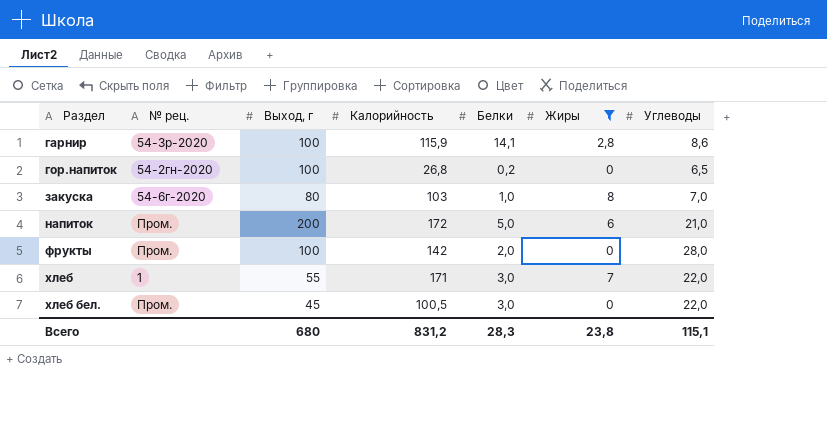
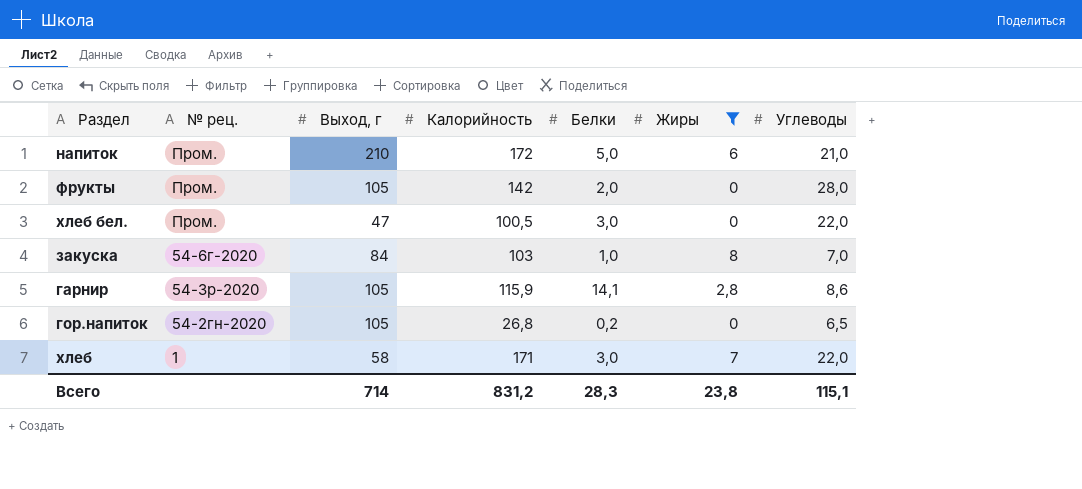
row order: Раздел ascending -> № рец. descending
напиток | Выход, г: 200 -> 210
фрукты | Выход, г: 100 -> 105
хлеб бел. | Выход, г: 45 -> 47
закуска | Выход, г: 80 -> 84
гарнир | Выход, г: 100 -> 105
гор.напиток | Выход, г: 100 -> 105
хлеб | Выход, г: 55 -> 58
Всего | Выход, г: 680 -> 714

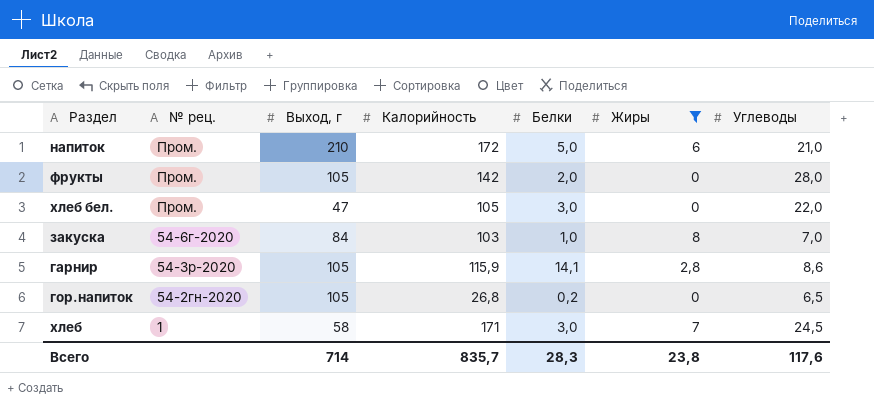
хлеб бел. | Калорийность: 100,5 -> 105
хлеб | Углеводы: 22,0 -> 24,5
Всего | Калорийность: 831,2 -> 835,7
Всего | Углеводы: 115,1 -> 117,6

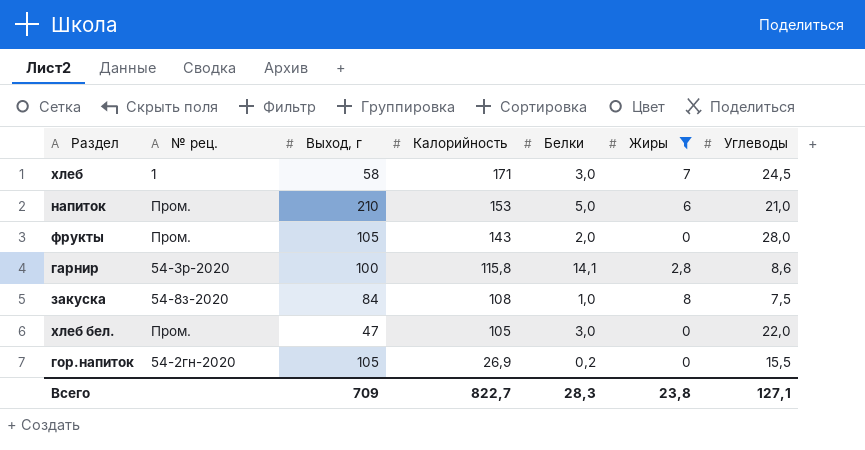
row order: № рец. descending -> Калорийность descending
напиток | Калорийность: 172 -> 153
фрукты | Калорийность: 142 -> 143
гарнир | Выход, г: 105 -> 100
гарнир | Калорийность: 115,9 -> 115,8
закуска | № рец.: 54-6г-2020 -> 54-8з-2020
закуска | Калорийность: 103 -> 108
закуска | Углеводы: 7,0 -> 7,5
гор.напиток | Калорийность: 26,8 -> 26,9
гор.напиток | Углеводы: 6,5 -> 15,5
Всего | Выход, г: 714 -> 709
Всего | Калорийность: 835,7 -> 822,7
Всего | Углеводы: 117,6 -> 127,1

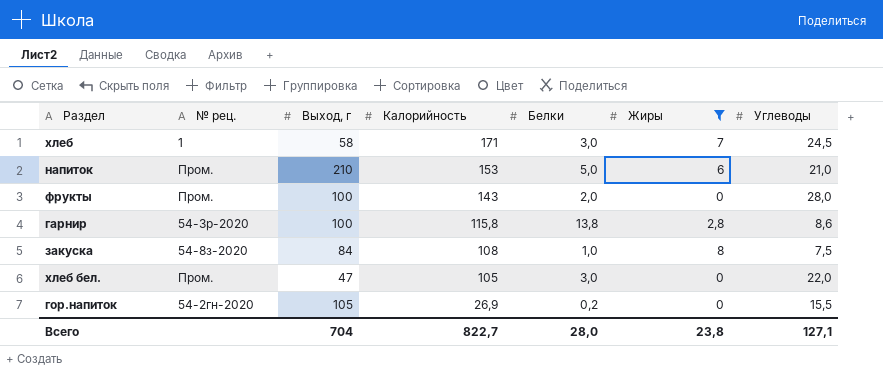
фрукты | Выход, г: 105 -> 100
гарнир | Белки: 14,1 -> 13,8
Всего | Выход, г: 709 -> 704
Всего | Белки: 28,3 -> 28,0

